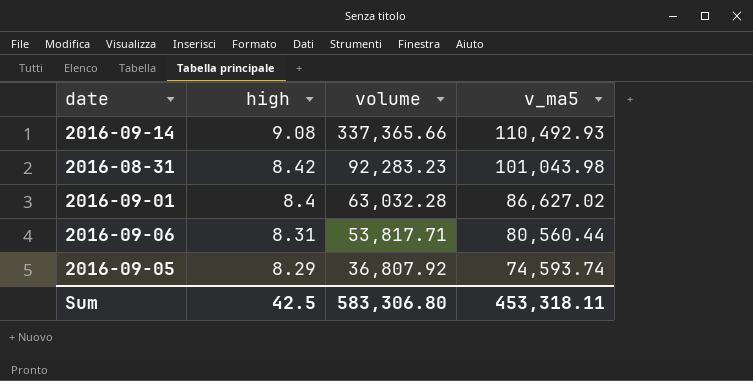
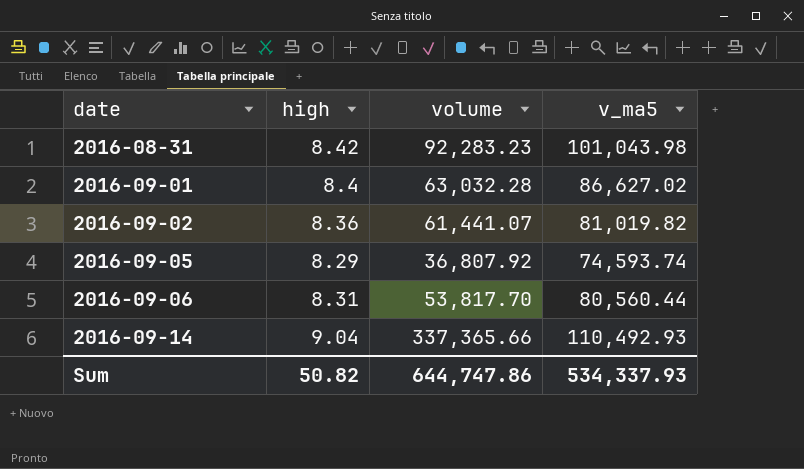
row order: high descending -> date ascending
row 2016-09-02: none -> 8.36 | 61,441.07 | 81,019.82
2016-09-06 | volume: 53,817.71 -> 53,817.70
2016-09-14 | high: 9.08 -> 9.04
Sum | high: 42.5 -> 50.82
Sum | volume: 583,306.80 -> 644,747.86
Sum | v_ma5: 453,318.11 -> 534,337.93

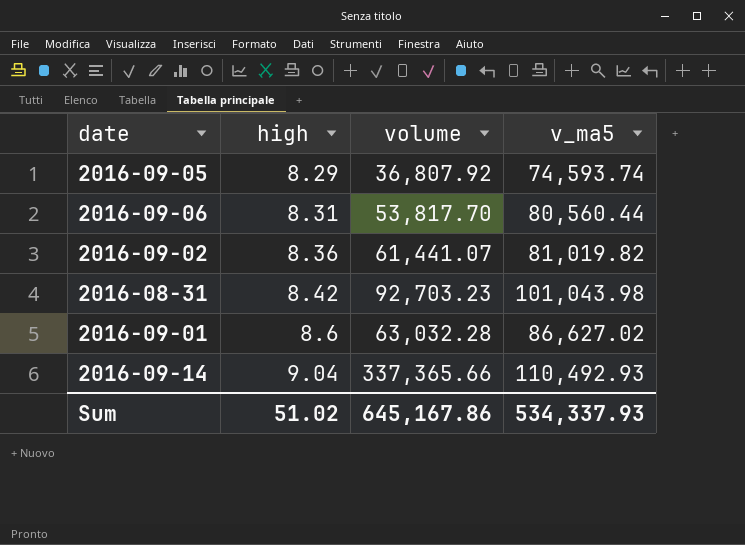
row order: date ascending -> high ascending
2016-08-31 | volume: 92,283.23 -> 92,703.23
2016-09-01 | high: 8.4 -> 8.6
Sum | high: 50.82 -> 51.02
Sum | volume: 644,747.86 -> 645,167.86

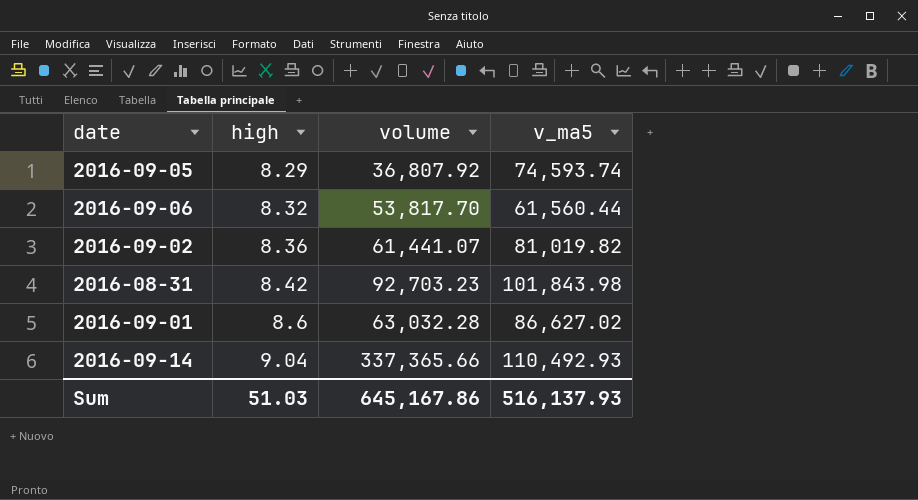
2016-09-06 | high: 8.31 -> 8.32
2016-09-06 | v_ma5: 80,560.44 -> 61,560.44
2016-08-31 | v_ma5: 101,043.98 -> 101,843.98
Sum | high: 51.02 -> 51.03
Sum | v_ma5: 534,337.93 -> 516,137.93

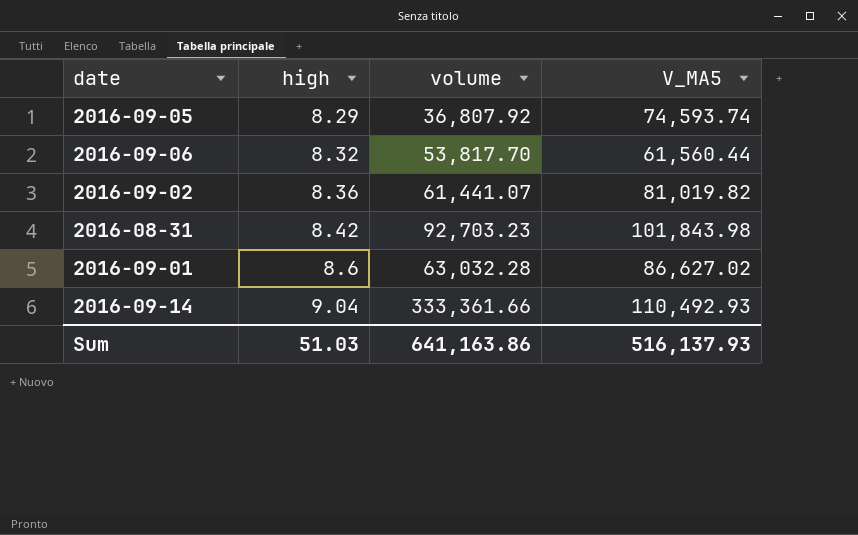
column name: v_ma5 -> V_MA5
2016-09-14 | volume: 337,365.66 -> 333,361.66
Sum | volume: 645,167.86 -> 641,163.86

